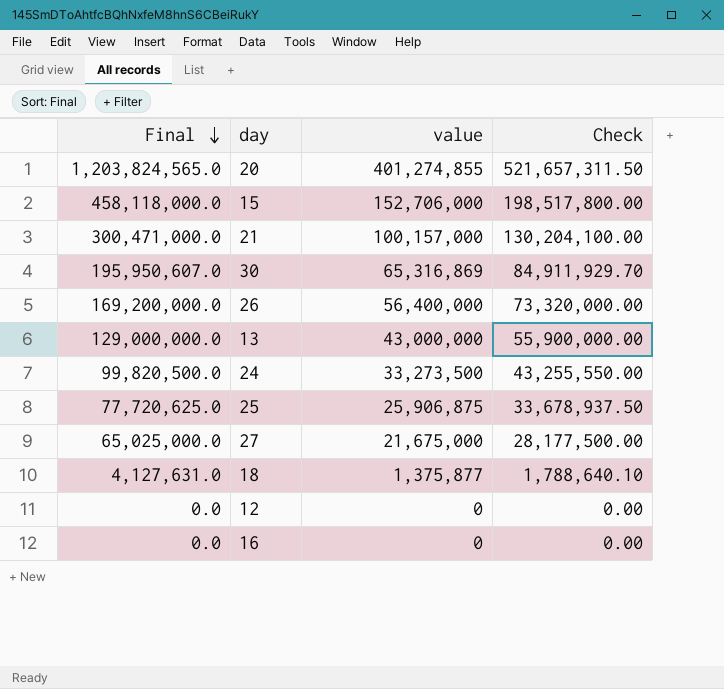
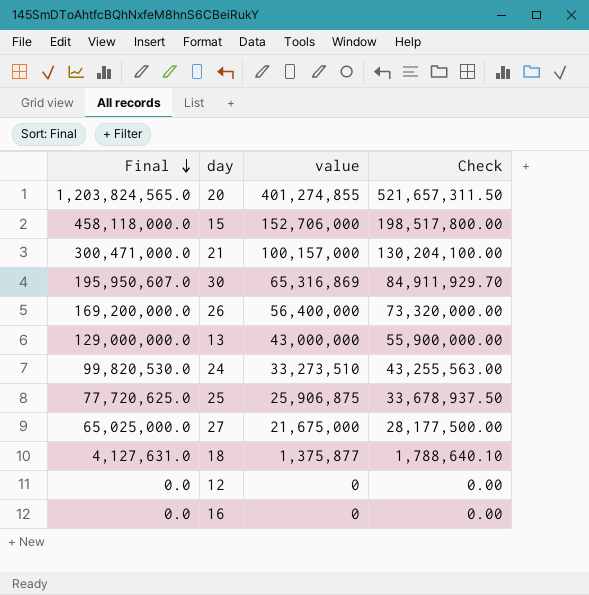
24 | Final: 99,820,500.0 -> 99,820,530.0
24 | value: 33,273,500 -> 33,273,510
24 | Check: 43,255,550.00 -> 43,255,563.00

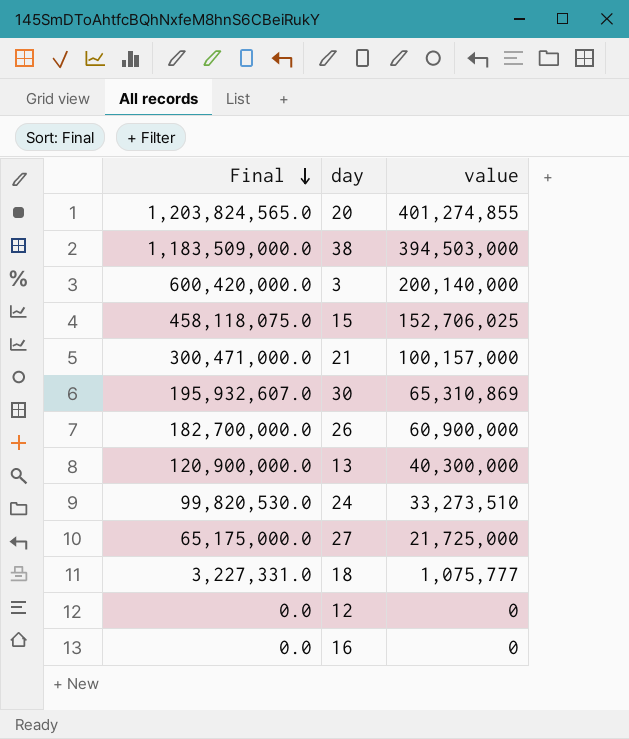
column Check | formula: [value] * 1.3 -> none
row 25: 77,720,625.0 | 25,906,875 | 33,678,937.50 -> none
row 38: none -> 1,183,509,000.0 | 394,503,000
row 3: none -> 600,420,000.0 | 200,140,000
15 | Final: 458,118,000.0 -> 458,118,075.0
15 | value: 152,706,000 -> 152,706,025
30 | Final: 195,950,607.0 -> 195,932,607.0
30 | value: 65,316,869 -> 65,310,869
26 | Final: 169,200,000.0 -> 182,700,000.0
26 | value: 56,400,000 -> 60,900,000
13 | Final: 129,000,000.0 -> 120,900,000.0
13 | value: 43,000,000 -> 40,300,000
27 | Final: 65,025,000.0 -> 65,175,000.0
27 | value: 21,675,000 -> 21,725,000
18 | Final: 4,127,631.0 -> 3,227,331.0
18 | value: 1,375,877 -> 1,075,777

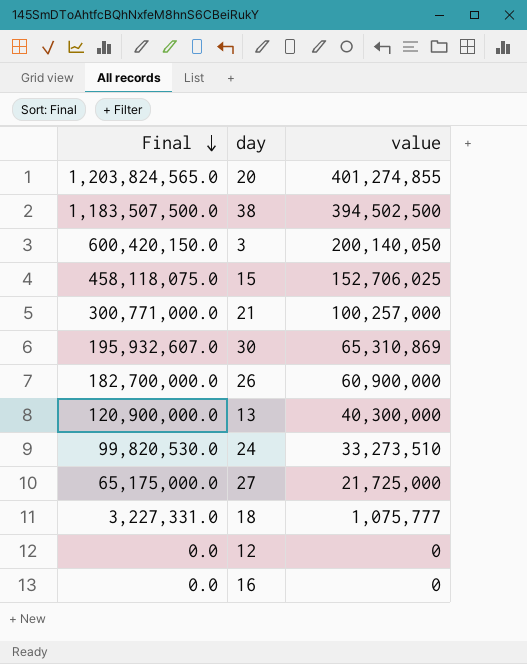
38 | Final: 1,183,509,000.0 -> 1,183,507,500.0
38 | value: 394,503,000 -> 394,502,500
3 | Final: 600,420,000.0 -> 600,420,150.0
3 | value: 200,140,000 -> 200,140,050
21 | Final: 300,471,000.0 -> 300,771,000.0
21 | value: 100,157,000 -> 100,257,000

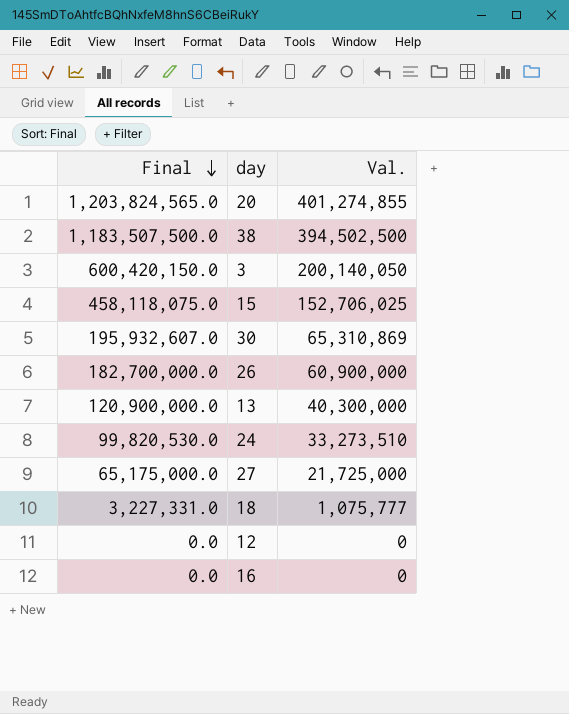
column name: value -> Val.
row 21: 300,771,000.0 | 100,257,000 -> none

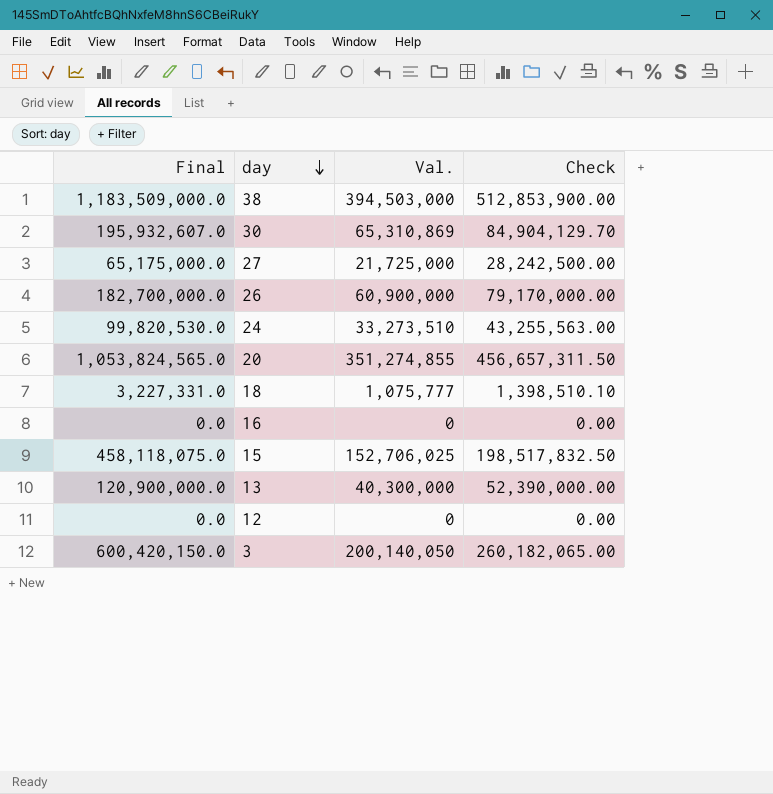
row order: Final descending -> day descending
column Check | formula: none -> [Val.] * 1.3
38 | Final: 1,183,507,500.0 -> 1,183,509,000.0
38 | Val.: 394,502,500 -> 394,503,000
20 | Final: 1,203,824,565.0 -> 1,053,824,565.0
20 | Val.: 401,274,855 -> 351,274,855

